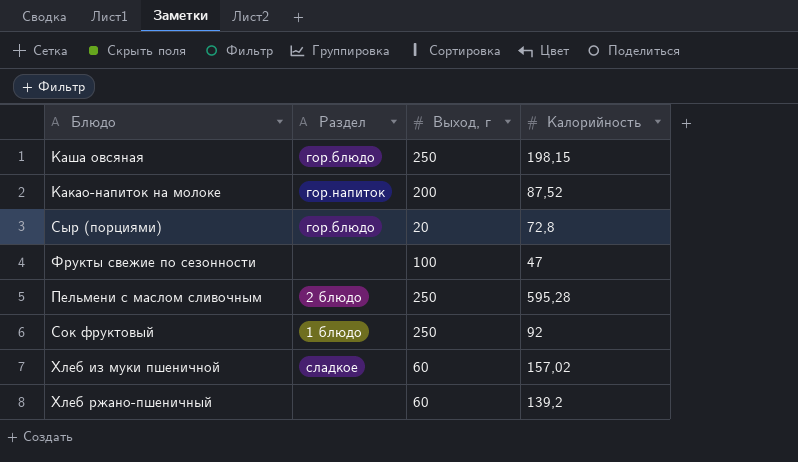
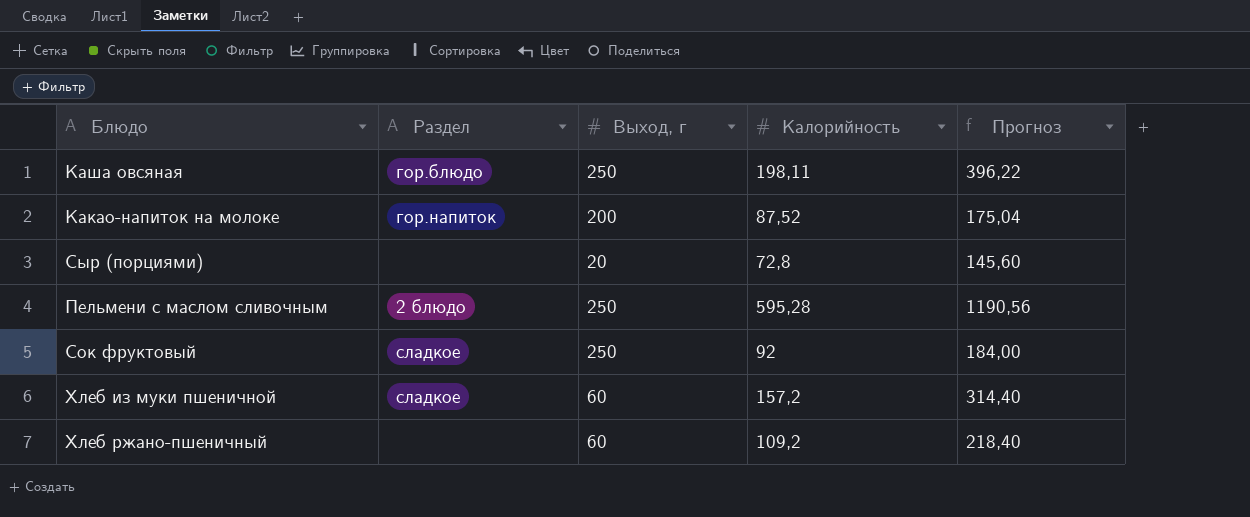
column Прогноз | formula: none -> [Калорийность] * 2
row Фрукты свежие по сезонности: none | 100 | 47 -> none
Каша овсяная | Калорийность: 198,15 -> 198,11
Сыр (порциями) | Раздел: гор.блюдо -> none
Сок фруктовый | Раздел: 1 блюдо -> сладкое
Хлеб из муки пшеничной | Калорийность: 157,02 -> 157,2
Хлеб ржано-пшеничный | Калорийность: 139,2 -> 109,2

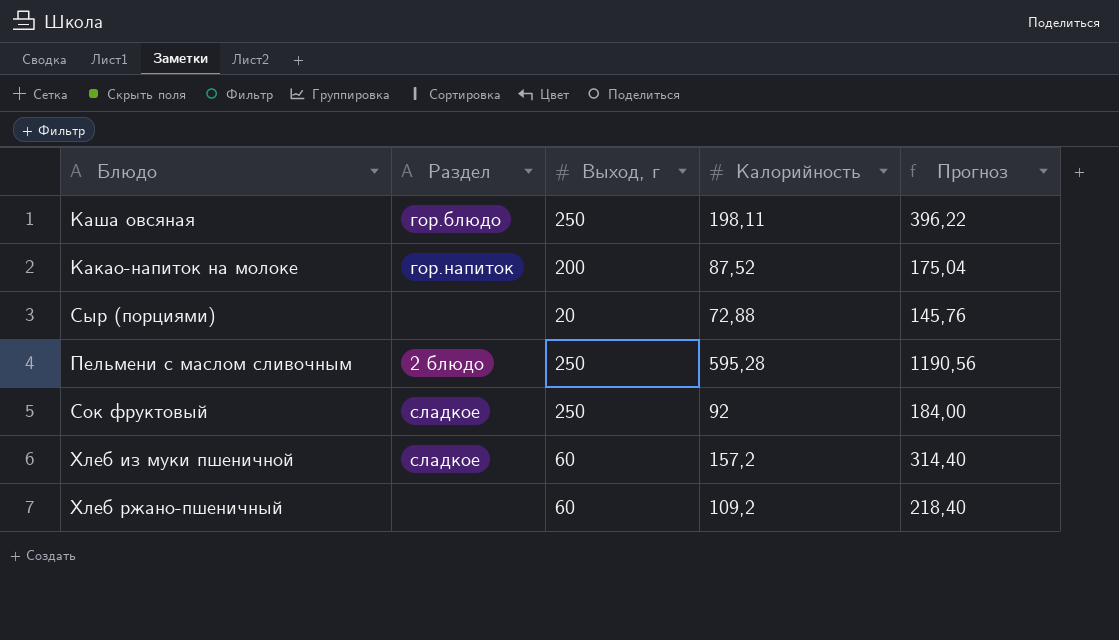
Сыр (порциями) | Калорийность: 72,8 -> 72,88
Сыр (порциями) | Прогноз: 145,60 -> 145,76

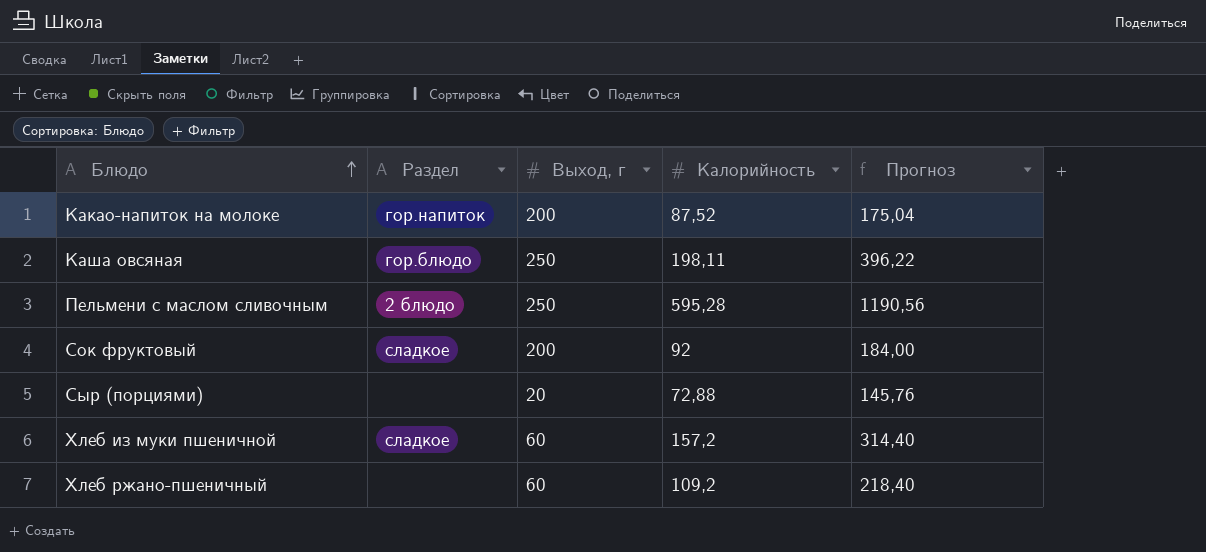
row order: none -> Блюдо ascending
Сок фруктовый | Выход, г: 250 -> 200

